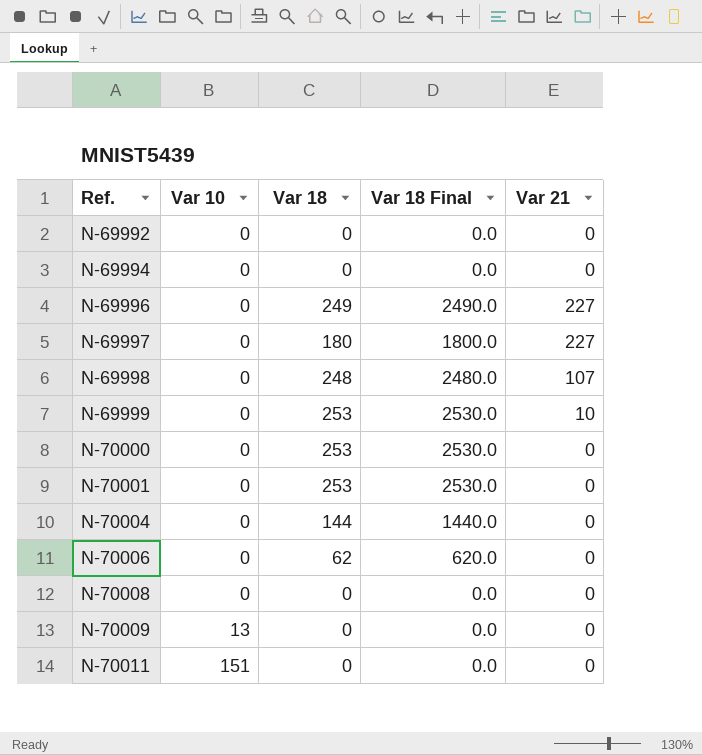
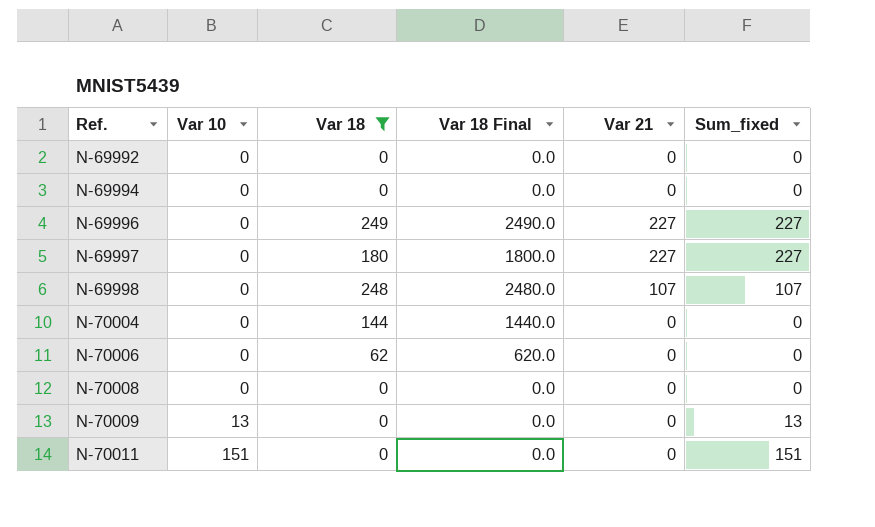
filter: none -> Var 18 != 253
column Sum_fixed | formula: none -> [Var 10] + [Var 21]

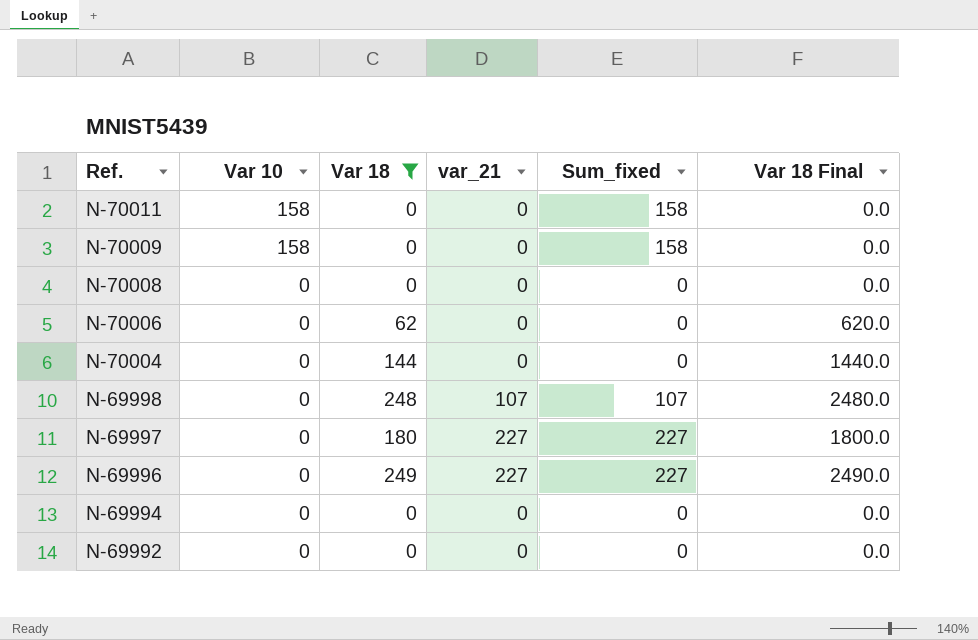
row order: Ref. ascending -> Ref. descending
column name: Var 21 -> var_21
column Var 18 Final | position: 4 -> 6
N-70011 | Var 10: 151 -> 158
N-70011 | Sum_fixed: 151 -> 158
N-70009 | Var 10: 13 -> 158
N-70009 | Sum_fixed: 13 -> 158

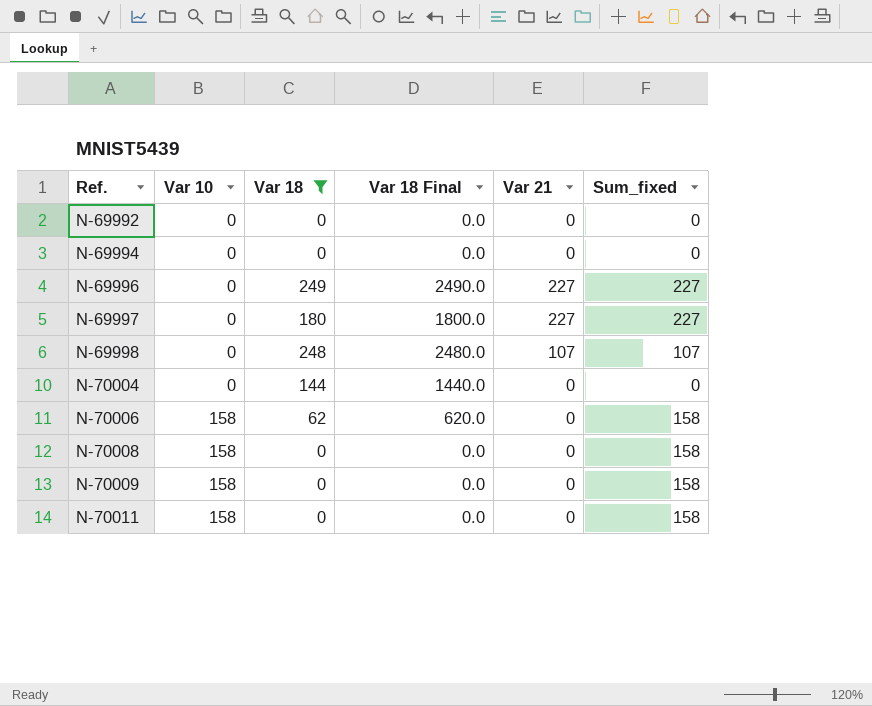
row order: Ref. descending -> Ref. ascending
column Var 18 Final | position: 6 -> 4
column name: var_21 -> Var 21
N-70006 | Var 10: 0 -> 158
N-70006 | Sum_fixed: 0 -> 158
N-70008 | Var 10: 0 -> 158
N-70008 | Sum_fixed: 0 -> 158

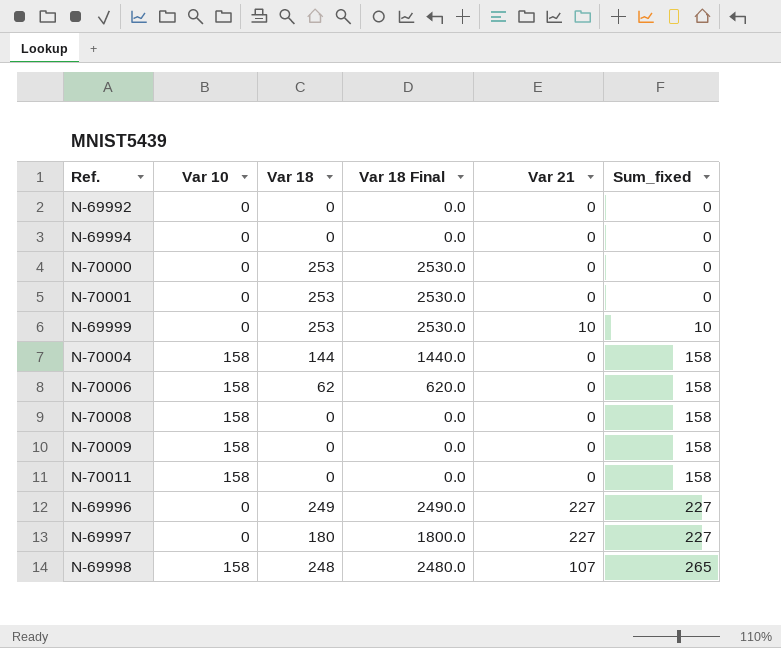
filter: Var 18 != 253 -> none
row order: Ref. ascending -> Sum_fixed ascending
N-70004 | Var 10: 0 -> 158
N-70004 | Sum_fixed: 0 -> 158
N-69998 | Var 10: 0 -> 158
N-69998 | Sum_fixed: 107 -> 265

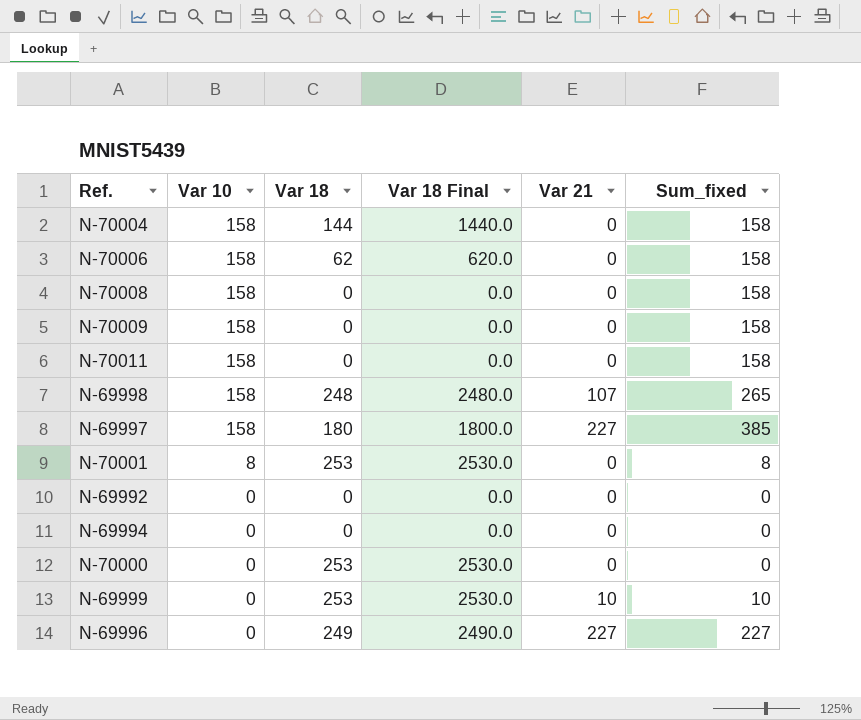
row order: Sum_fixed ascending -> Var 10 descending
N-69997 | Var 10: 0 -> 158
N-69997 | Sum_fixed: 227 -> 385
N-70001 | Var 10: 0 -> 8
N-70001 | Sum_fixed: 0 -> 8

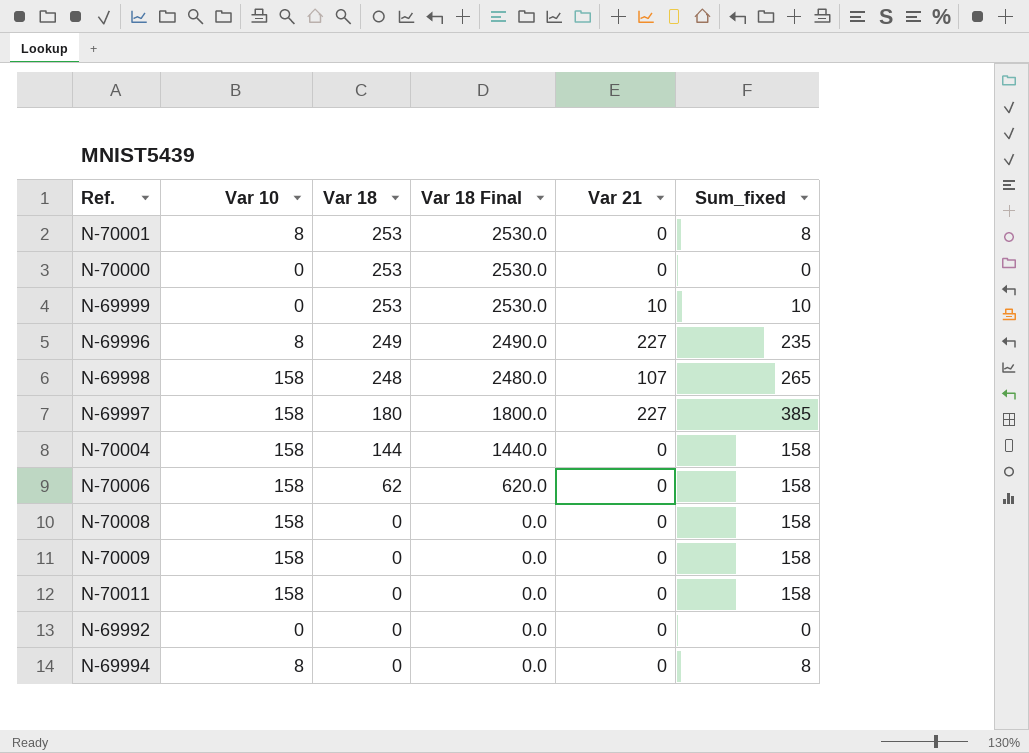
row order: Var 10 descending -> Var 18 descending
N-69996 | Var 10: 0 -> 8
N-69996 | Sum_fixed: 227 -> 235
N-69994 | Var 10: 0 -> 8
N-69994 | Sum_fixed: 0 -> 8

